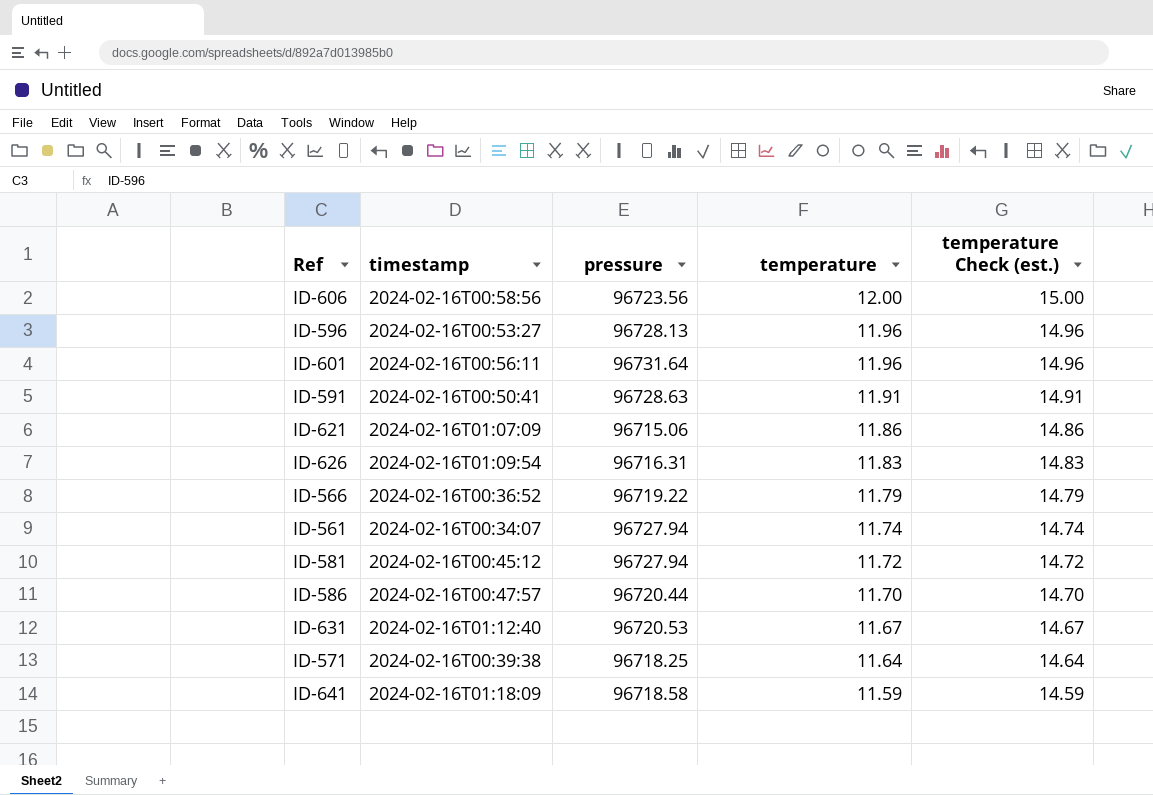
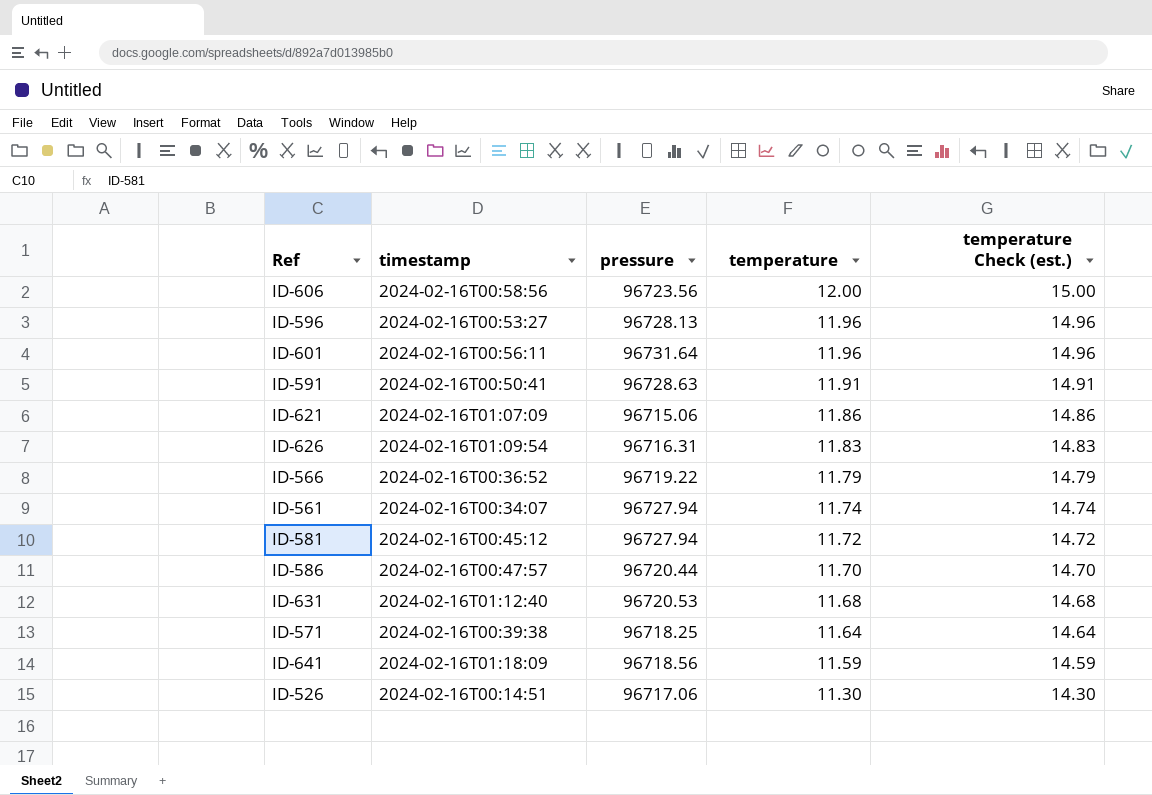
ID-631 | temperature: 11.67 -> 11.68
ID-631 | temperature Check (est.): 14.67 -> 14.68
ID-641 | pressure: 96718.58 -> 96718.56
row ID-526: none -> 2024-02-16T00:14:51 | 96717.06 | 11.30 | 14.30

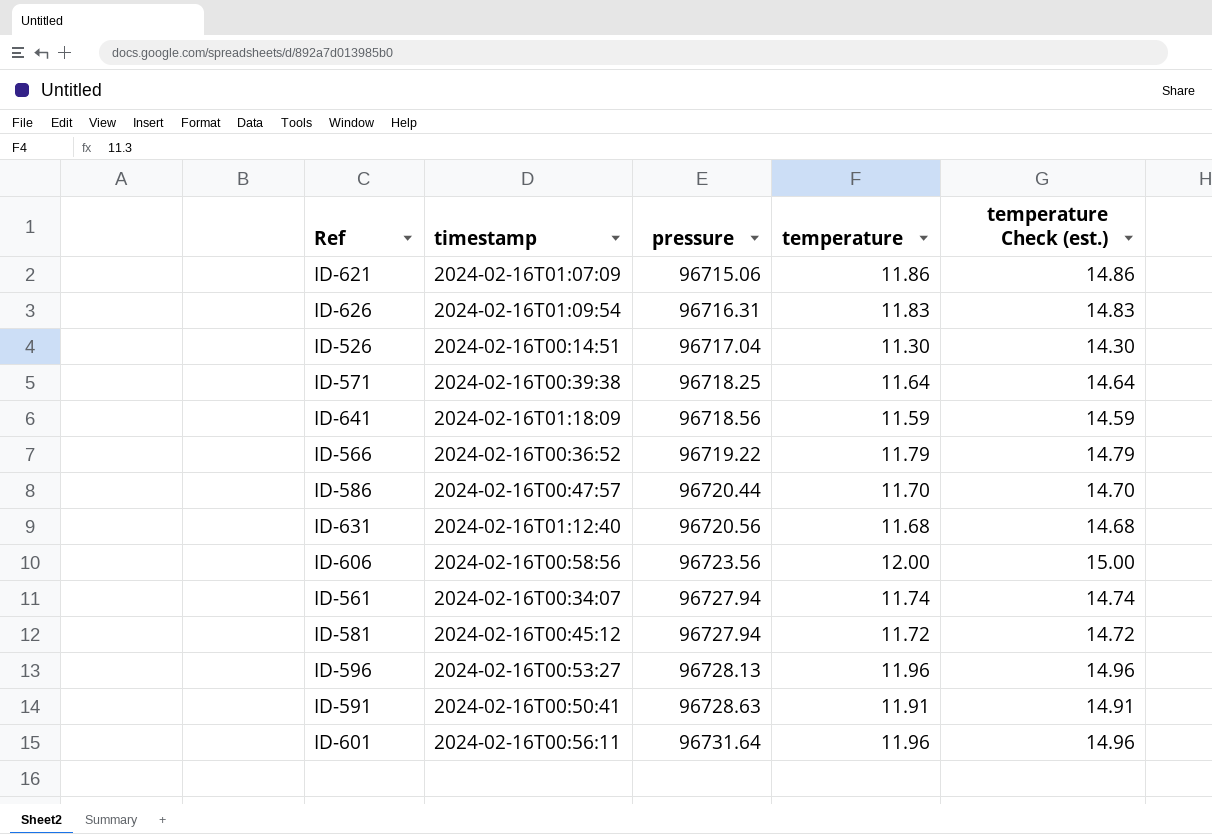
row order: temperature descending -> pressure ascending
ID-526 | pressure: 96717.06 -> 96717.04
ID-631 | pressure: 96720.53 -> 96720.56

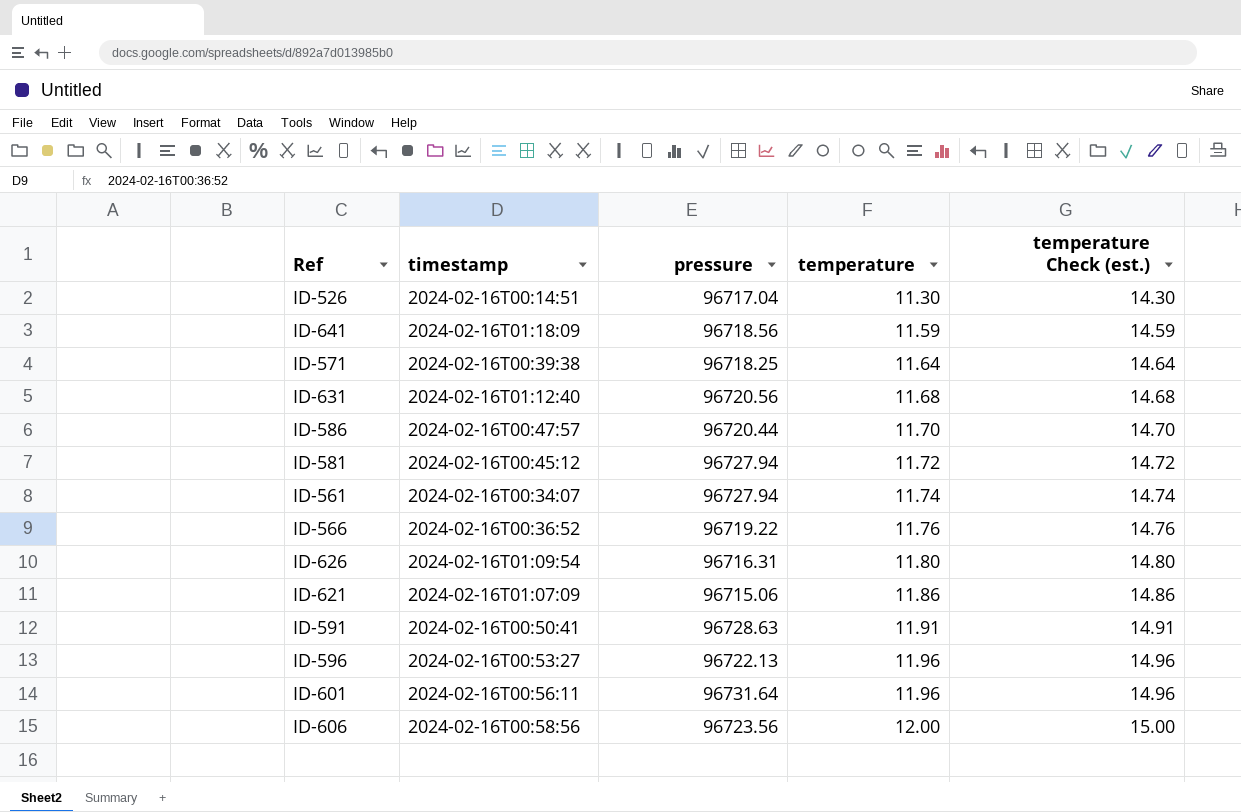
row order: pressure ascending -> temperature ascending
ID-566 | temperature: 11.79 -> 11.76
ID-566 | temperature Check (est.): 14.79 -> 14.76
ID-626 | temperature: 11.83 -> 11.80
ID-626 | temperature Check (est.): 14.83 -> 14.80
ID-596 | pressure: 96728.13 -> 96722.13

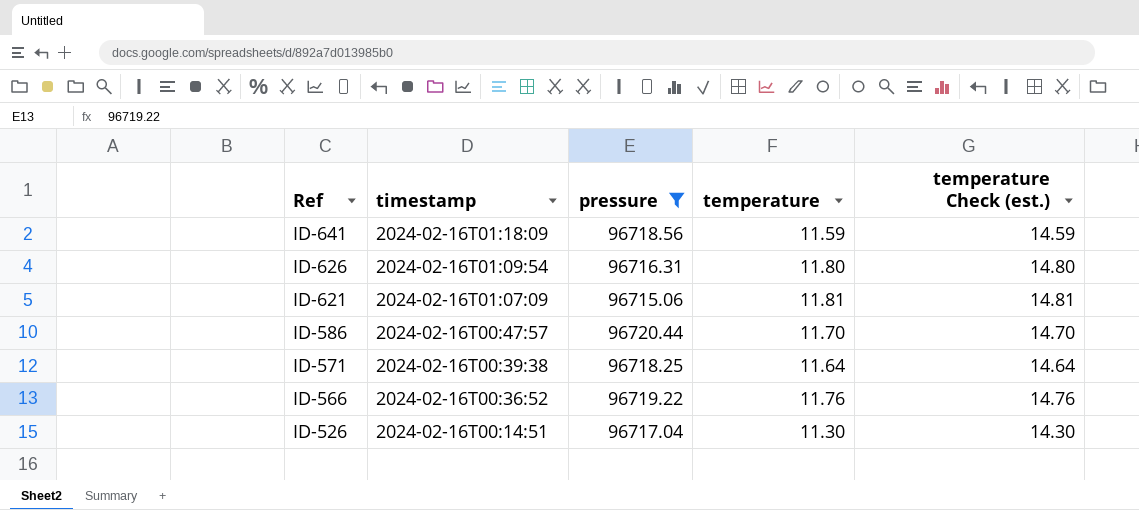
filter: none -> pressure <= 96720.44
row order: temperature ascending -> Ref descending
ID-621 | temperature: 11.86 -> 11.81
ID-621 | temperature Check (est.): 14.86 -> 14.81

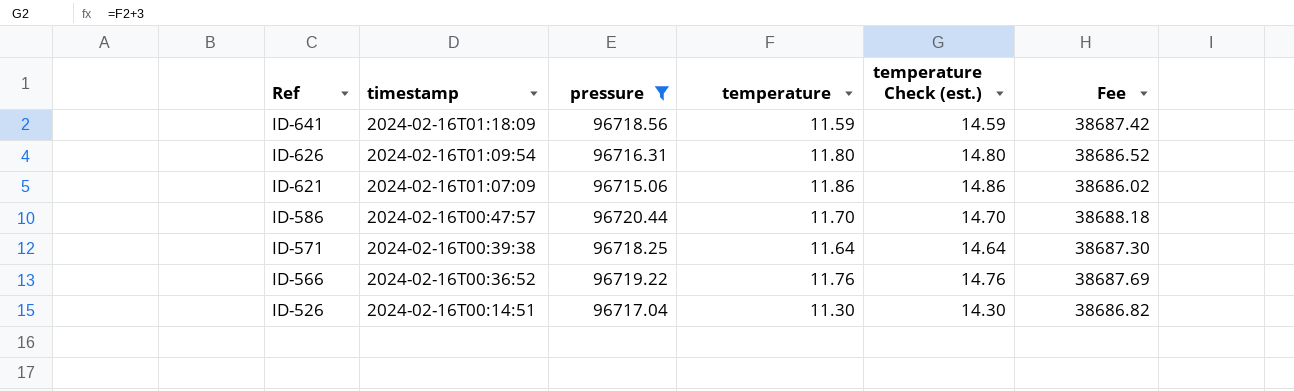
column Fee | formula: none -> [pressure] * 0.4
ID-621 | temperature: 11.81 -> 11.86
ID-621 | temperature Check (est.): 14.81 -> 14.86

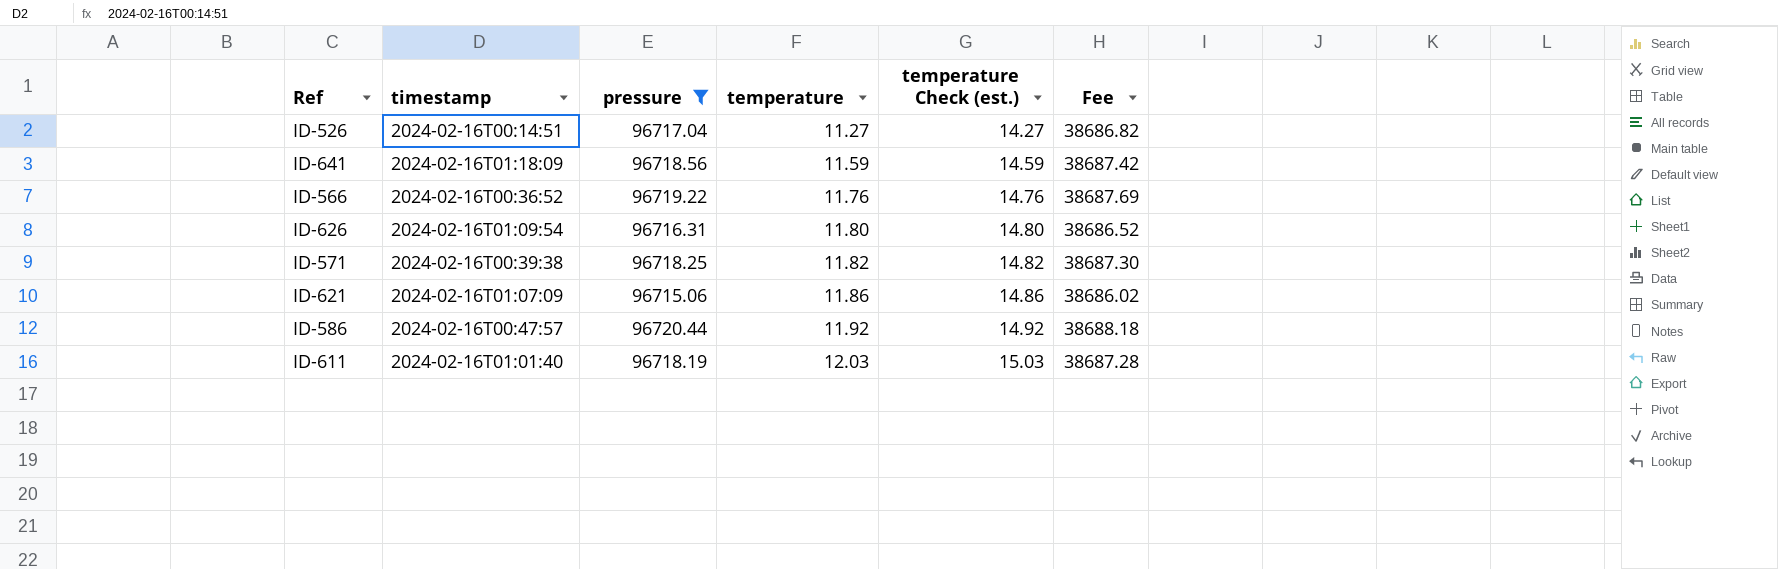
row order: Ref descending -> temperature ascending
ID-526 | temperature: 11.30 -> 11.27
ID-526 | temperature Check (est.): 14.30 -> 14.27
ID-571 | temperature: 11.64 -> 11.82
ID-571 | temperature Check (est.): 14.64 -> 14.82
ID-586 | temperature: 11.70 -> 11.92
ID-586 | temperature Check (est.): 14.70 -> 14.92
row ID-611: none -> 2024-02-16T01:01:40 | 96718.19 | 12.03 | 15.03 | 38687.28

